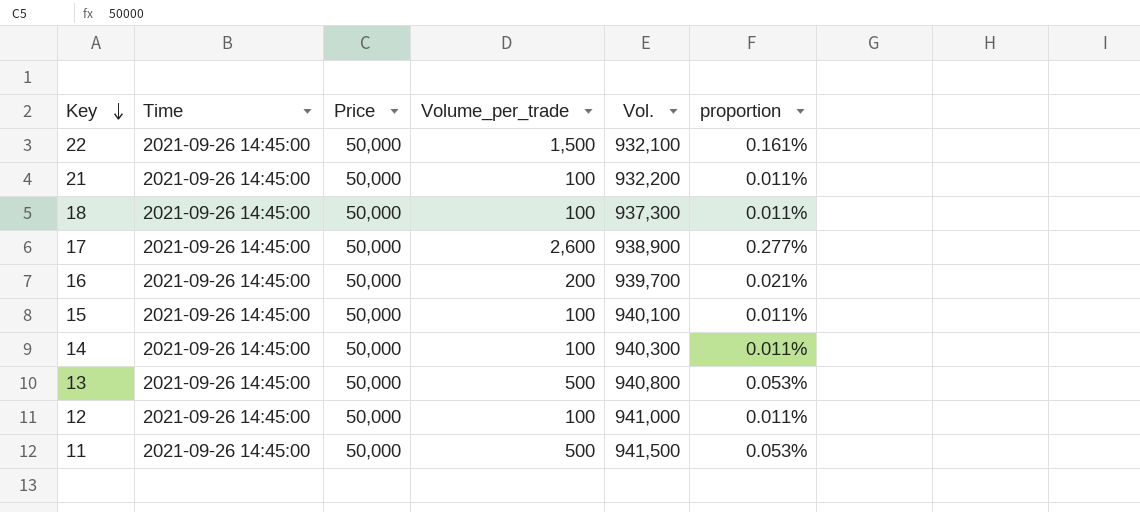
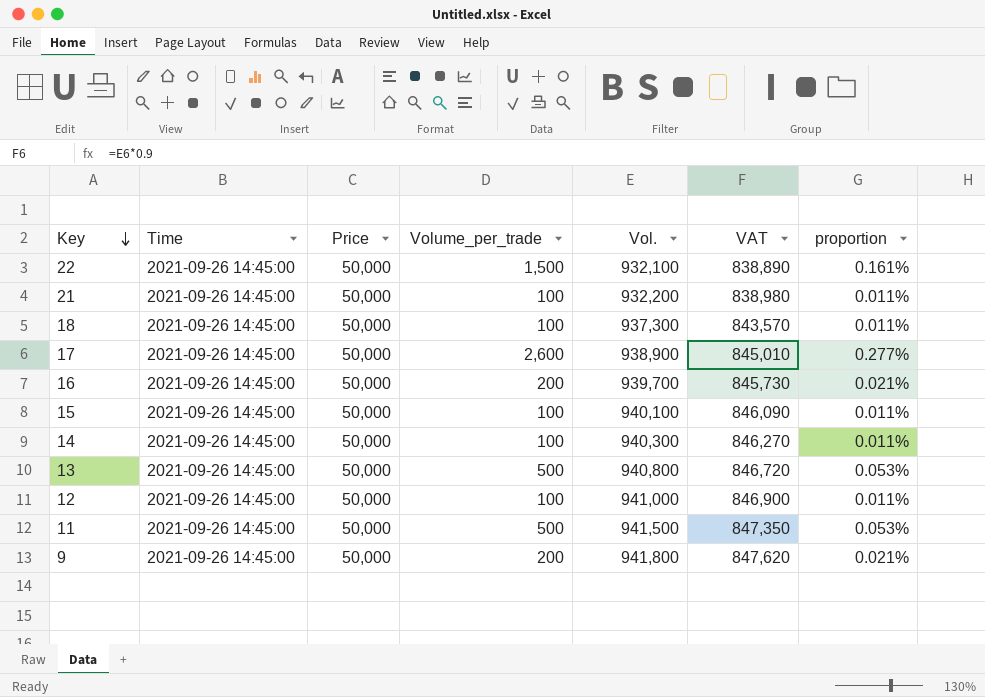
column VAT | formula: none -> [Vol.] * 0.9
row 9: none -> 2021-09-26 14:45:00 | 50,000 | 200 | 941,800 | 847,620 | 0.021%

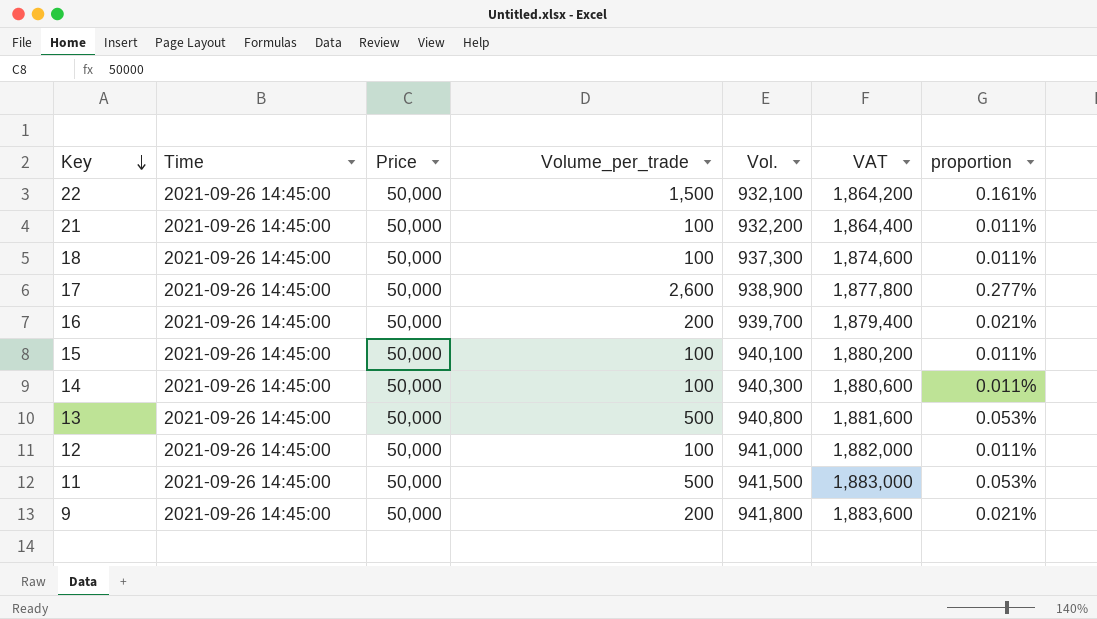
column VAT | formula: [Vol.] * 0.9 -> [Vol.] * 2

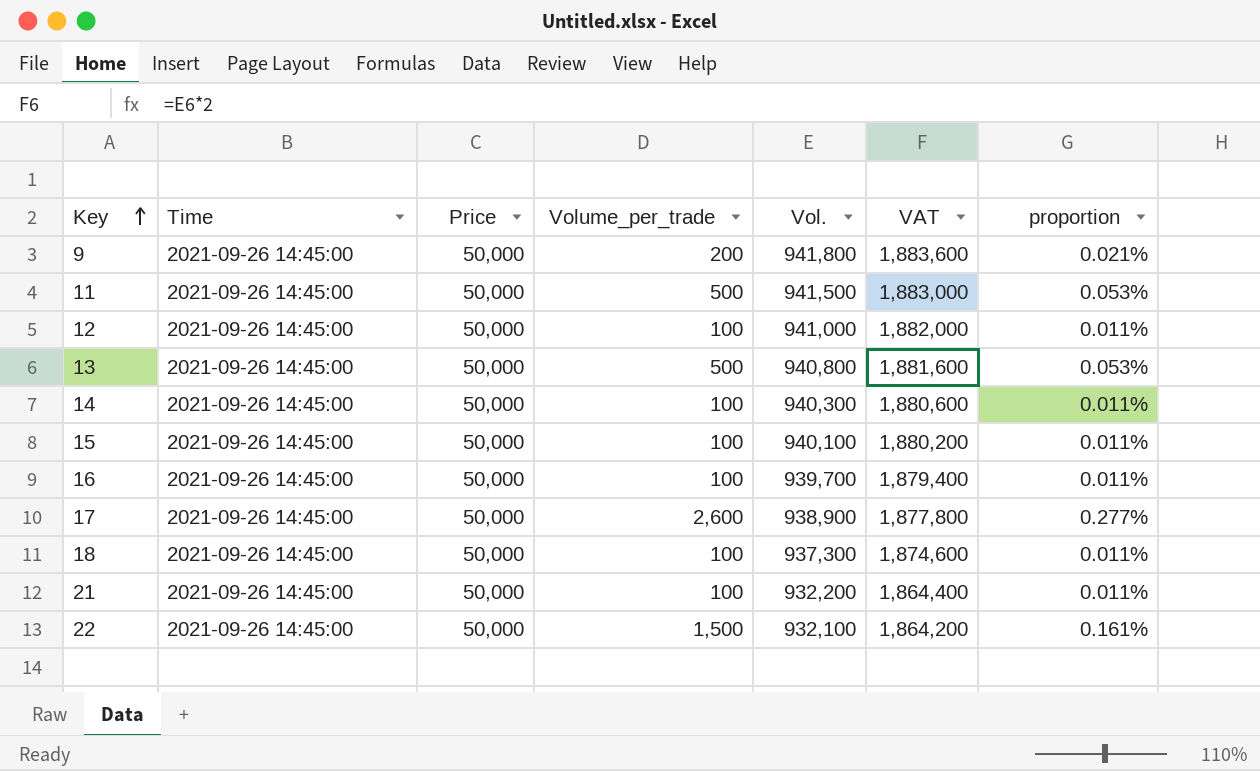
row order: Key descending -> Key ascending
16 | Volume_per_trade: 200 -> 100
16 | proportion: 0.021% -> 0.011%

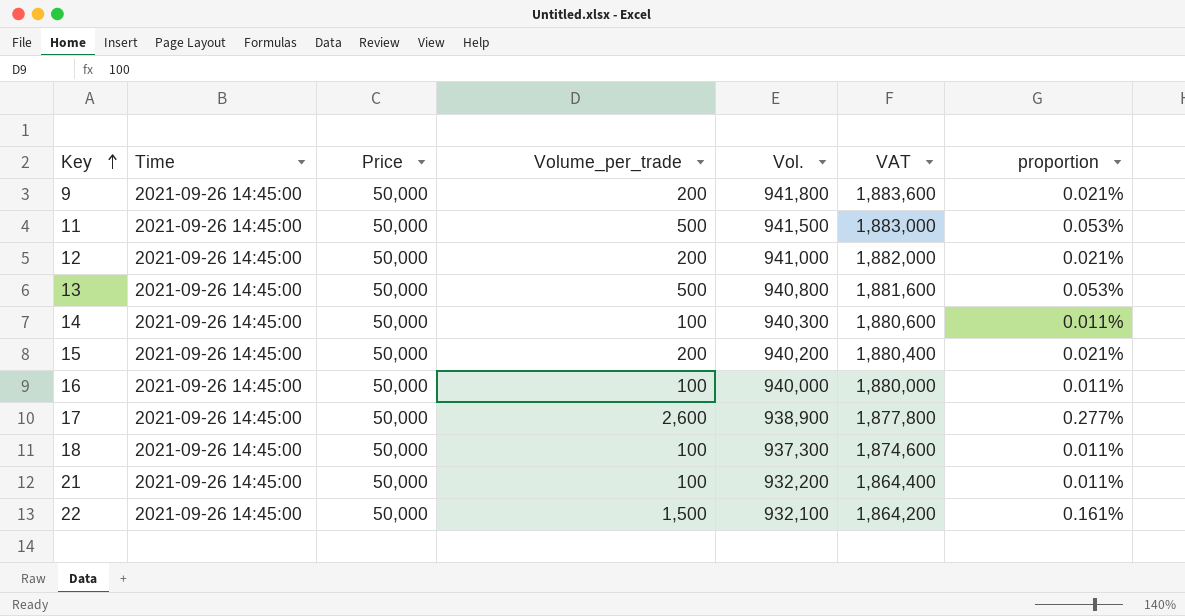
12 | Volume_per_trade: 100 -> 200
12 | proportion: 0.011% -> 0.021%
15 | Volume_per_trade: 100 -> 200
15 | Vol.: 940,100 -> 940,200
15 | VAT: 1,880,200 -> 1,880,400
15 | proportion: 0.011% -> 0.021%
16 | Vol.: 939,700 -> 940,000
16 | VAT: 1,879,400 -> 1,880,000

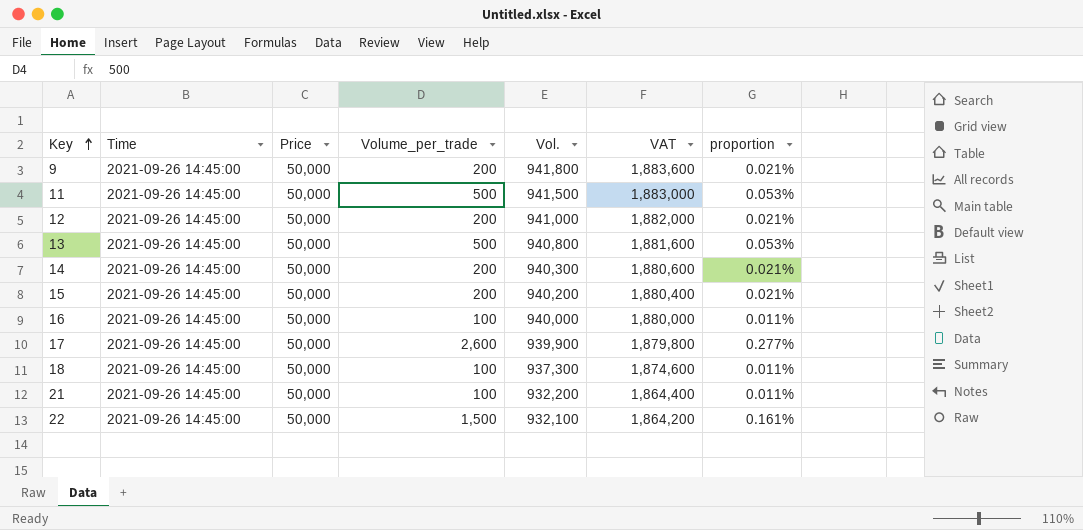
14 | Volume_per_trade: 100 -> 200
14 | proportion: 0.011% -> 0.021%
17 | Vol.: 938,900 -> 939,900
17 | VAT: 1,877,800 -> 1,879,800

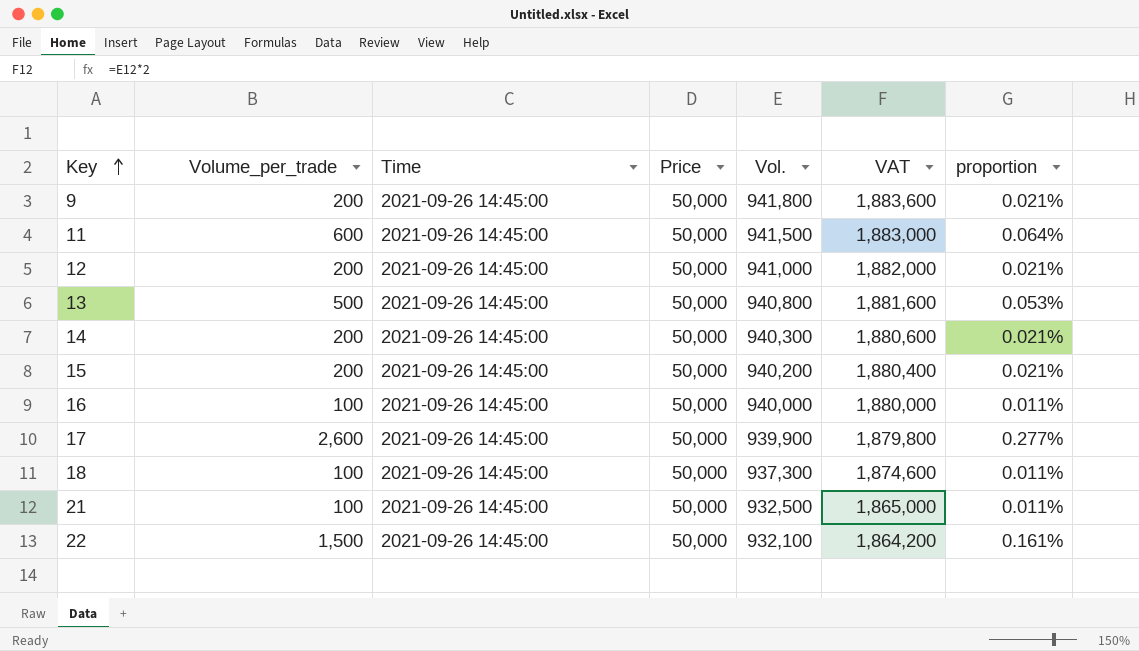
column Volume_per_trade | position: 4 -> 2
11 | Volume_per_trade: 500 -> 600
11 | proportion: 0.053% -> 0.064%
21 | Vol.: 932,200 -> 932,500
21 | VAT: 1,864,400 -> 1,865,000

